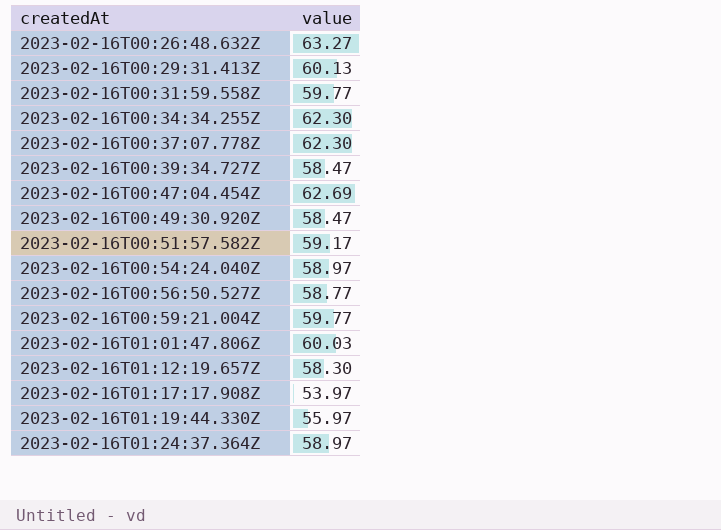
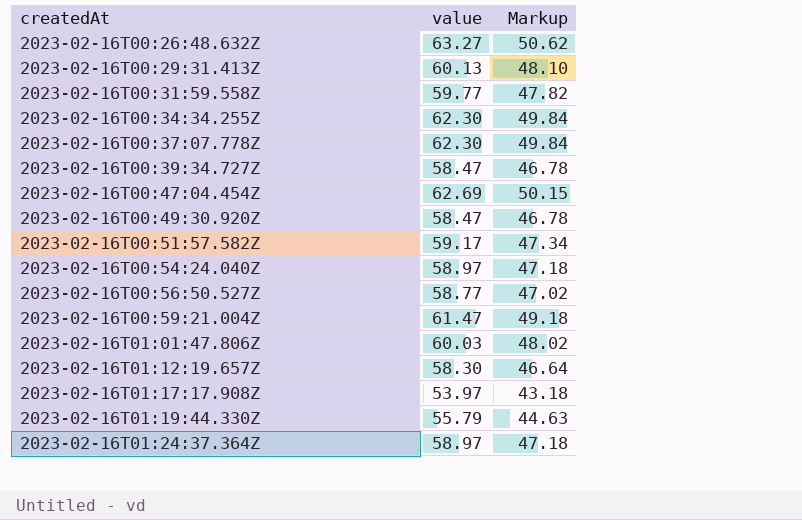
column Markup | formula: none -> [value] * 0.8
2023-02-16T00:59:21.004Z | value: 59.77 -> 61.47
2023-02-16T01:19:44.330Z | value: 55.97 -> 55.79

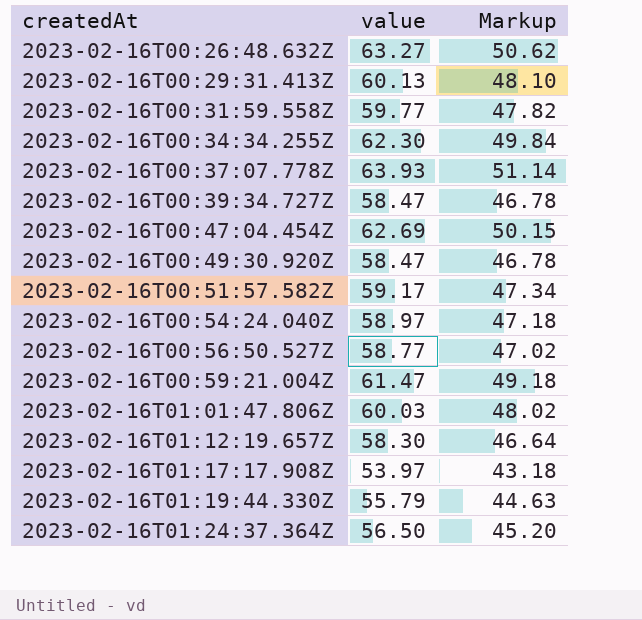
2023-02-16T00:37:07.778Z | value: 62.30 -> 63.93
2023-02-16T00:37:07.778Z | Markup: 49.84 -> 51.14
2023-02-16T01:24:37.364Z | value: 58.97 -> 56.50
2023-02-16T01:24:37.364Z | Markup: 47.18 -> 45.20

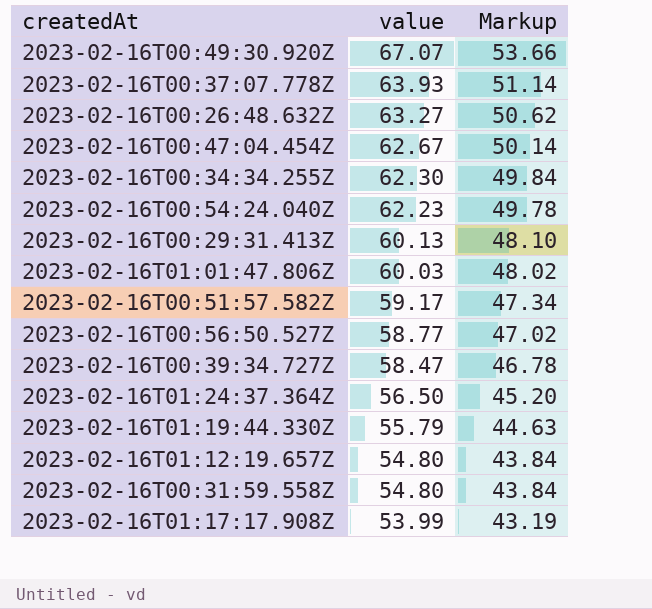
row order: createdAt ascending -> value descending
row 2023-02-16T00:59:21.004Z: 61.47 | 49.18 -> none
2023-02-16T00:49:30.920Z | value: 58.47 -> 67.07
2023-02-16T00:49:30.920Z | Markup: 46.78 -> 53.66
2023-02-16T00:47:04.454Z | value: 62.69 -> 62.67
2023-02-16T00:47:04.454Z | Markup: 50.15 -> 50.14
2023-02-16T00:54:24.040Z | value: 58.97 -> 62.23
2023-02-16T00:54:24.040Z | Markup: 47.18 -> 49.78
2023-02-16T01:12:19.657Z | value: 58.30 -> 54.80
2023-02-16T01:12:19.657Z | Markup: 46.64 -> 43.84
2023-02-16T00:31:59.558Z | value: 59.77 -> 54.80
2023-02-16T00:31:59.558Z | Markup: 47.82 -> 43.84
2023-02-16T01:17:17.908Z | value: 53.97 -> 53.99
2023-02-16T01:17:17.908Z | Markup: 43.18 -> 43.19

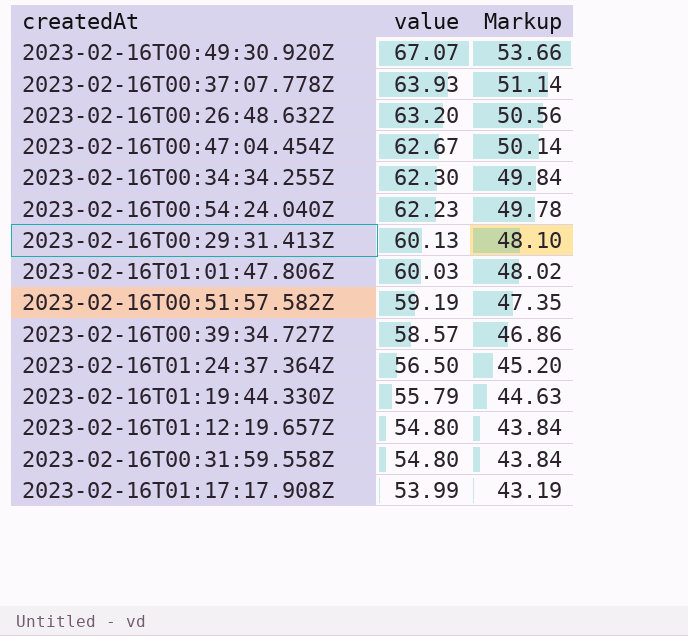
row 2023-02-16T00:56:50.527Z: 58.77 | 47.02 -> none
2023-02-16T00:26:48.632Z | value: 63.27 -> 63.20
2023-02-16T00:26:48.632Z | Markup: 50.62 -> 50.56
2023-02-16T00:51:57.582Z | value: 59.17 -> 59.19
2023-02-16T00:51:57.582Z | Markup: 47.34 -> 47.35
2023-02-16T00:39:34.727Z | value: 58.47 -> 58.57
2023-02-16T00:39:34.727Z | Markup: 46.78 -> 46.86

